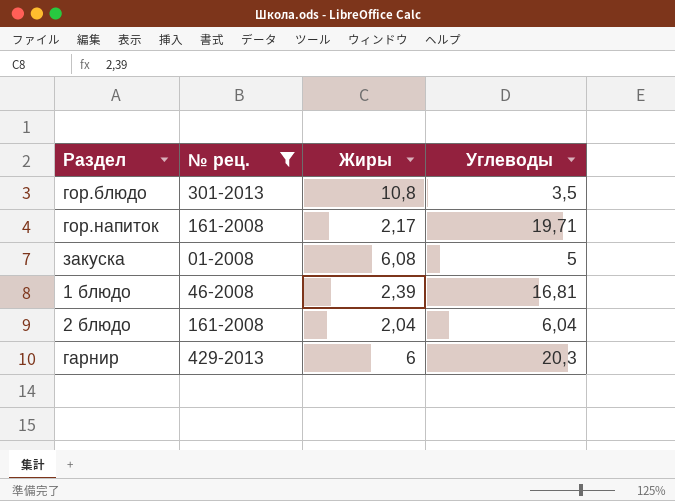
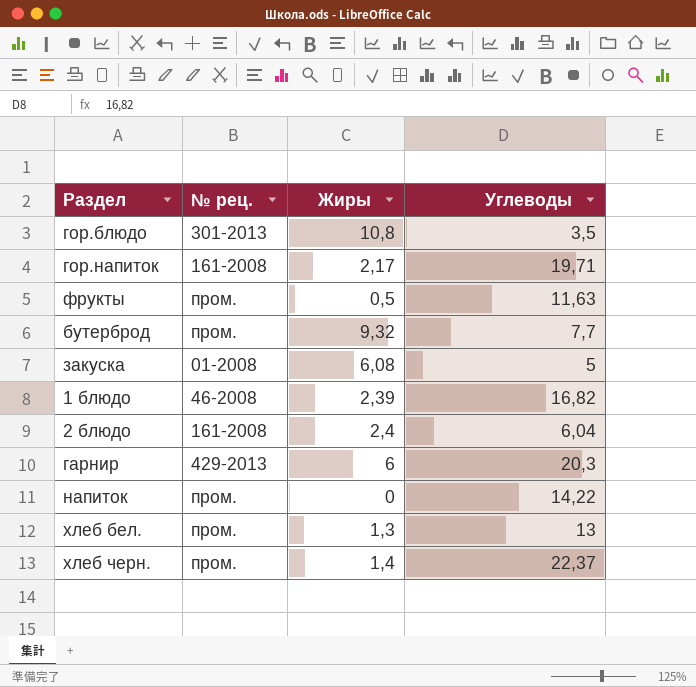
filter: № рец. != пром. -> none
1 блюдо | Углеводы: 16,81 -> 16,82
2 блюдо | Жиры: 2,04 -> 2,4

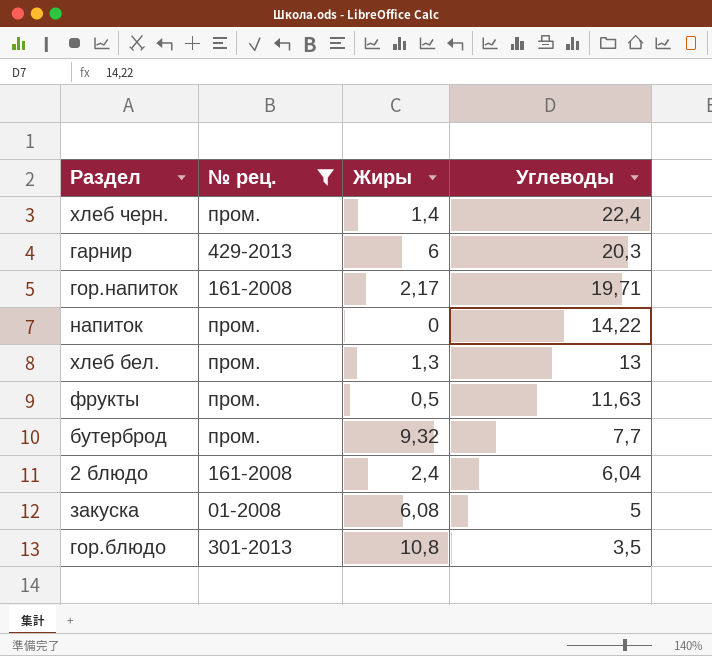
filter: none -> № рец. != 46-2008
row order: none -> Углеводы descending
хлеб черн. | Углеводы: 22,37 -> 22,4

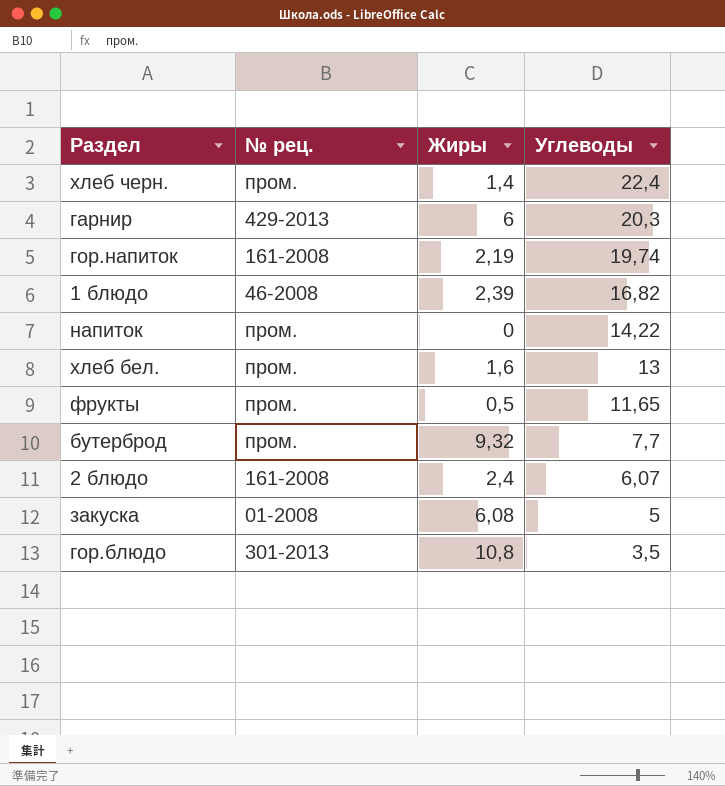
filter: № рец. != 46-2008 -> none
гор.напиток | Жиры: 2,17 -> 2,19
гор.напиток | Углеводы: 19,71 -> 19,74
хлеб бел. | Жиры: 1,3 -> 1,6
фрукты | Углеводы: 11,63 -> 11,65
2 блюдо | Углеводы: 6,04 -> 6,07

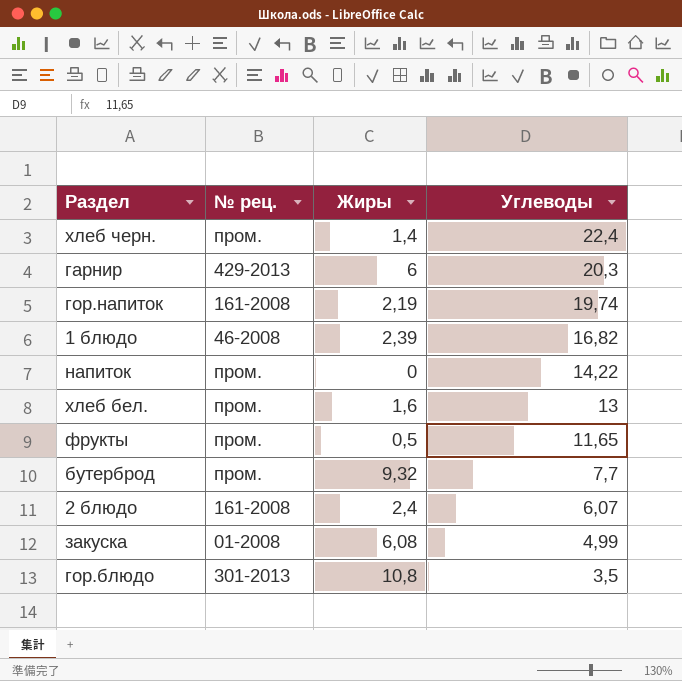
закуска | Углеводы: 5 -> 4,99

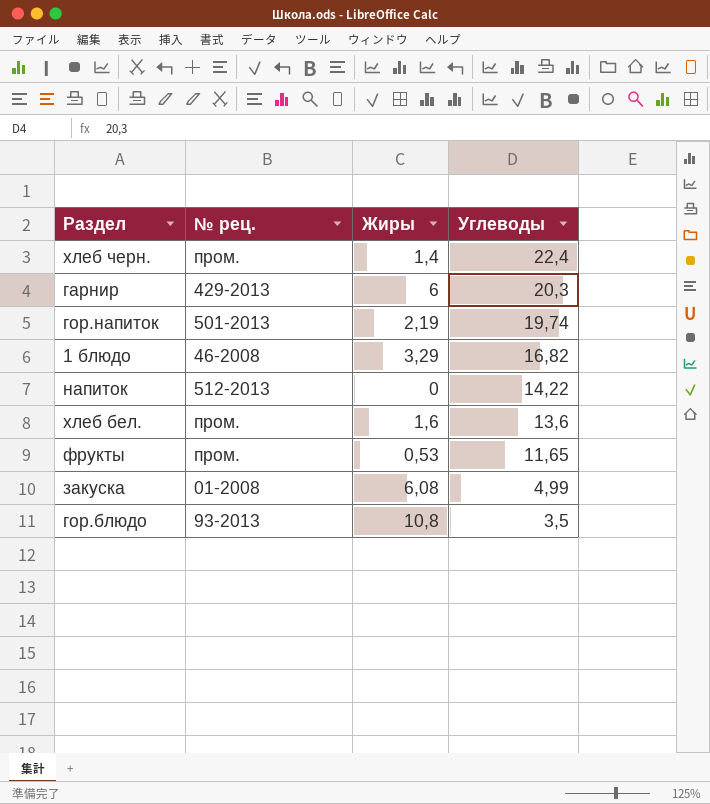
row бутерброд: пром. | 9,32 | 7,7 -> none
row 2 блюдо: 161-2008 | 2,4 | 6,07 -> none
гор.напиток | № рец.: 161-2008 -> 501-2013
1 блюдо | Жиры: 2,39 -> 3,29
напиток | № рец.: пром. -> 512-2013
хлеб бел. | Углеводы: 13 -> 13,6
фрукты | Жиры: 0,5 -> 0,53
гор.блюдо | № рец.: 301-2013 -> 93-2013

